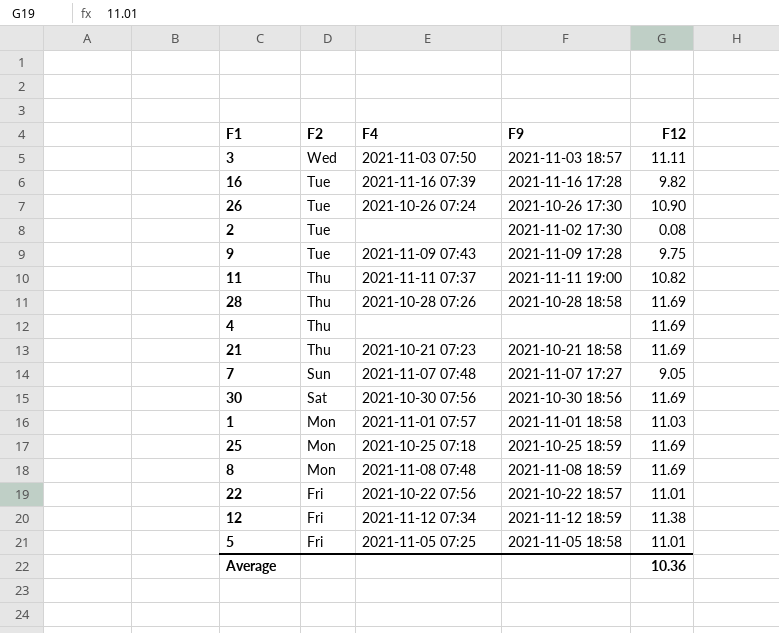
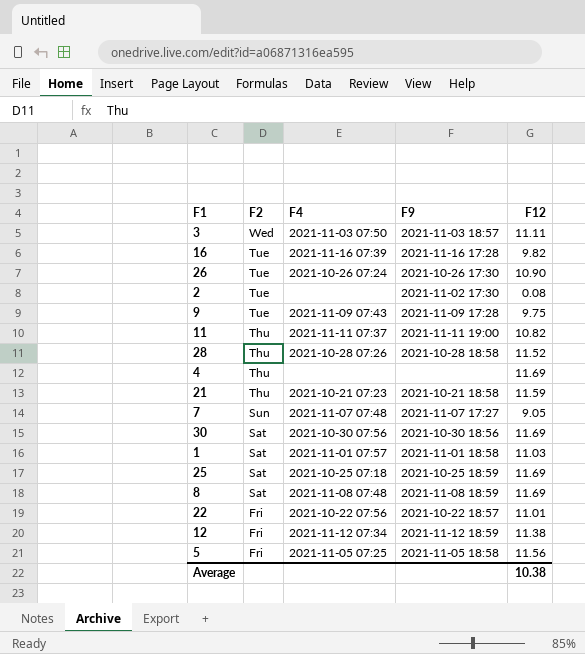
28 | F12: 11.69 -> 11.52
21 | F12: 11.69 -> 11.59
1 | F2: Mon -> Sat
25 | F2: Mon -> Sat
8 | F2: Mon -> Sat
5 | F12: 11.01 -> 11.56
Average | F12: 10.36 -> 10.38

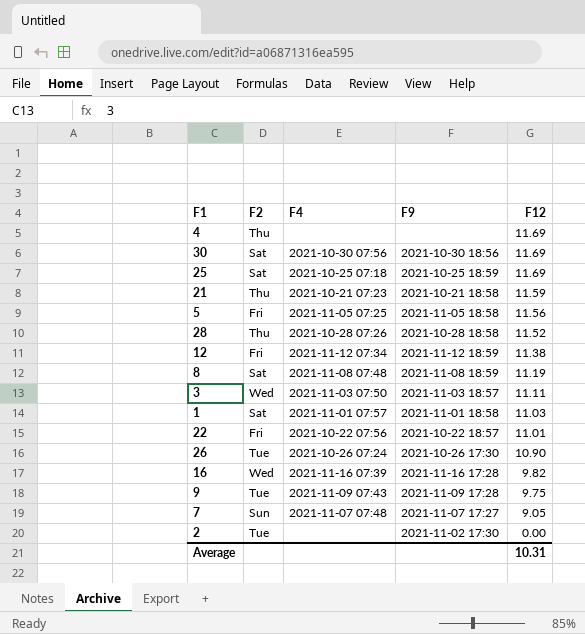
row order: F2 descending -> F12 descending
row 11: Thu | 2021-11-11 07:37 | 2021-11-11 19:00 | 10.82 -> none
8 | F12: 11.69 -> 11.19
16 | F2: Tue -> Wed
2 | F12: 0.08 -> 0.00
Average | F12: 10.38 -> 10.31

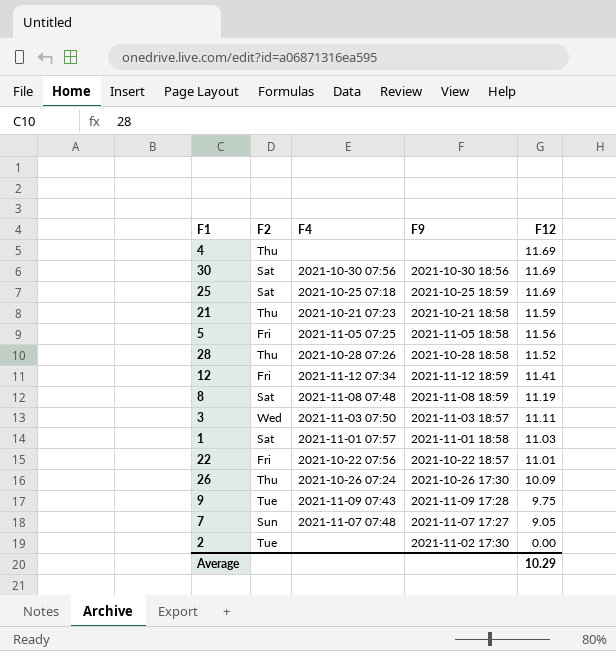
row 16: Wed | 2021-11-16 07:39 | 2021-11-16 17:28 | 9.82 -> none
12 | F12: 11.38 -> 11.41
26 | F2: Tue -> Thu
26 | F12: 10.90 -> 10.09
Average | F12: 10.31 -> 10.29

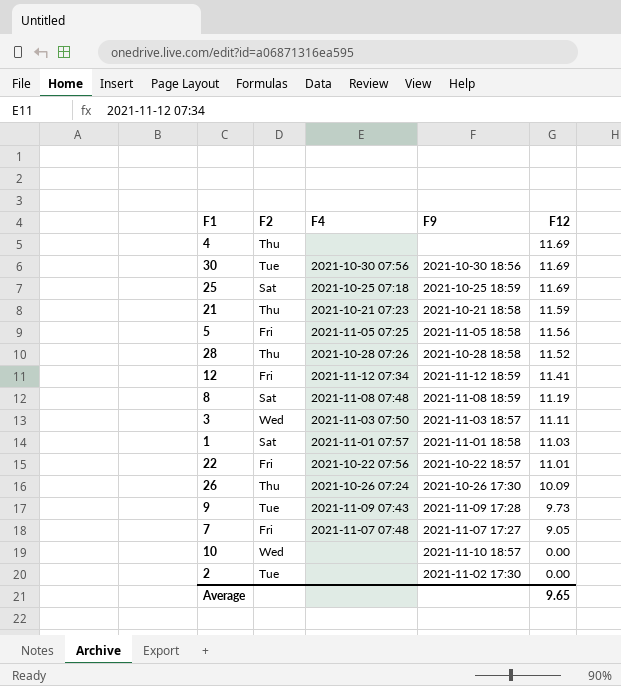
30 | F2: Sat -> Tue
9 | F12: 9.75 -> 9.73
7 | F2: Sun -> Fri
row 10: none -> Wed | none | 2021-11-10 18:57 | 0.00
Average | F12: 10.29 -> 9.65

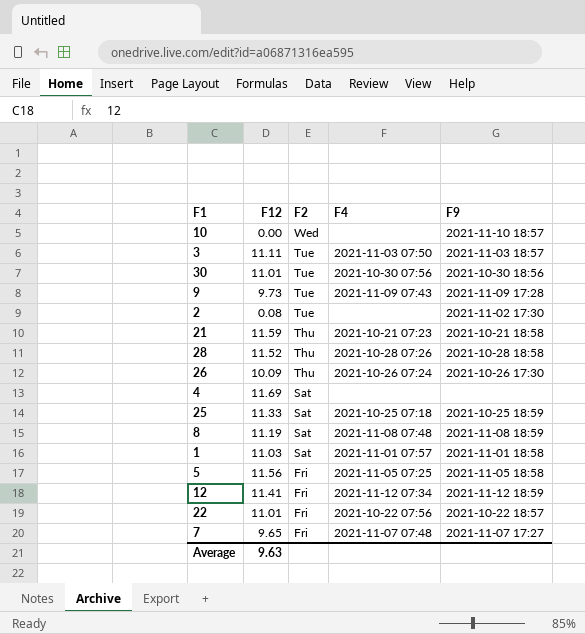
row order: F12 descending -> F2 descending
column F12 | position: 5 -> 2
3 | F2: Wed -> Tue
30 | F12: 11.69 -> 11.01
2 | F12: 0.00 -> 0.08
4 | F2: Thu -> Sat
25 | F12: 11.69 -> 11.33
7 | F12: 9.05 -> 9.65
Average | F12: 9.65 -> 9.63

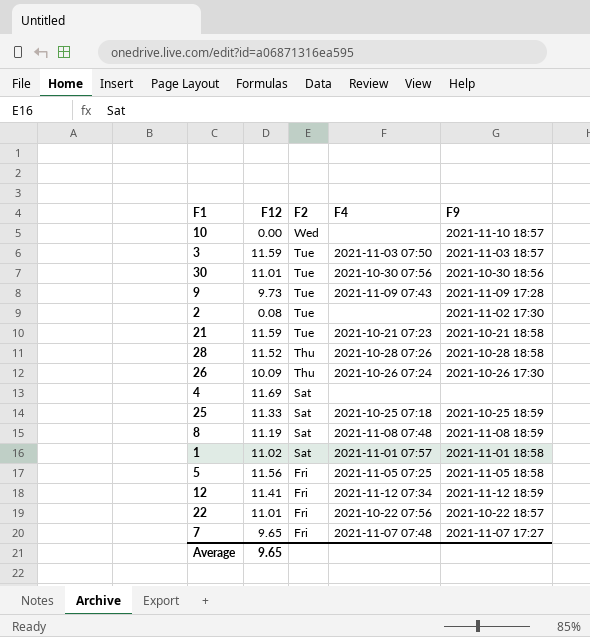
3 | F12: 11.11 -> 11.59
21 | F2: Thu -> Tue
1 | F12: 11.03 -> 11.02
Average | F12: 9.63 -> 9.65

